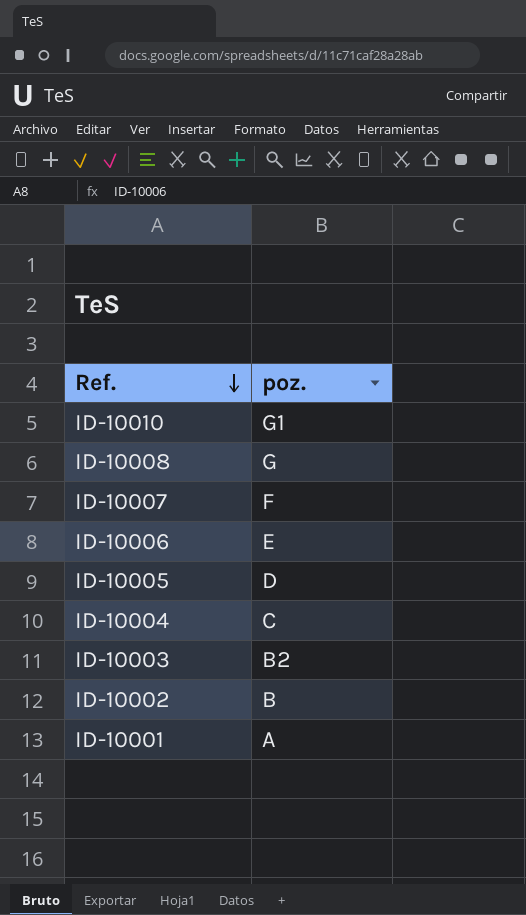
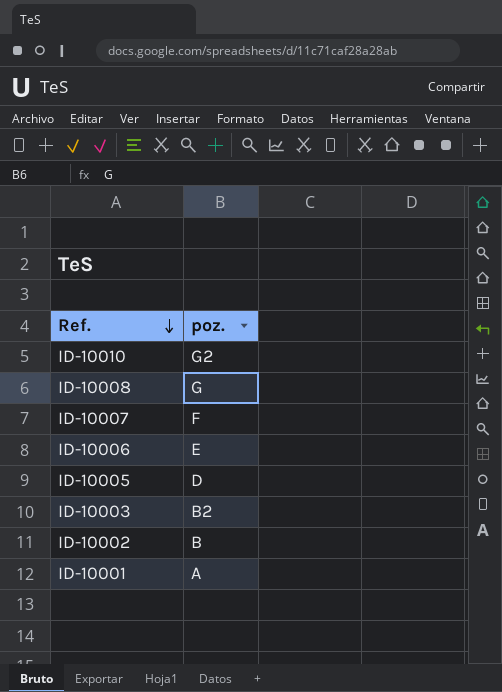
row ID-10004: C -> none
ID-10010 | poz.: G1 -> G2

